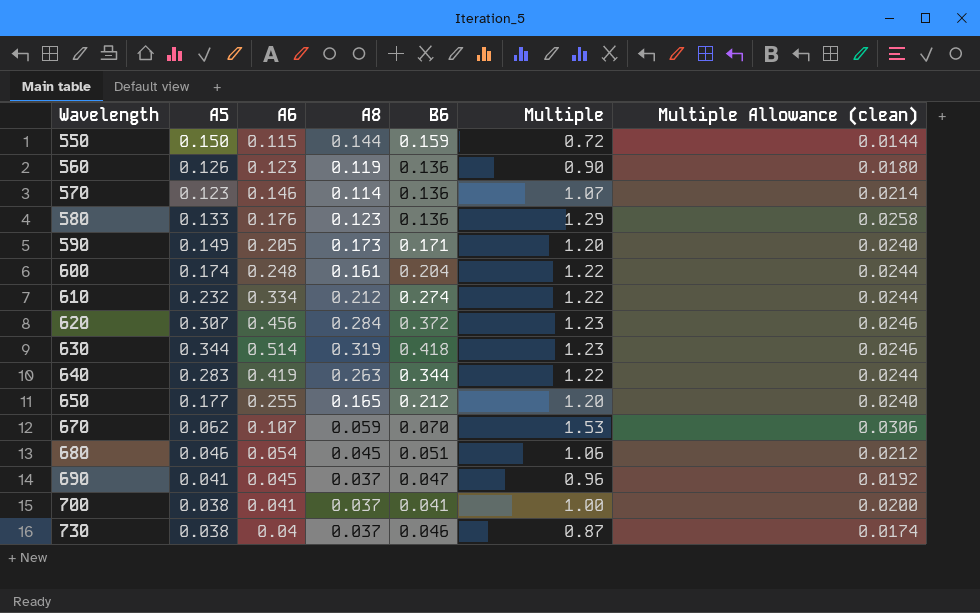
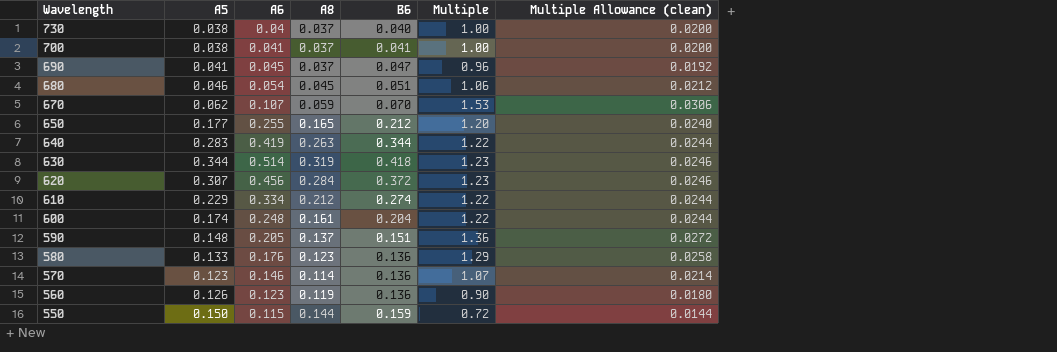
row order: Wavelength ascending -> Wavelength descending
730 | B6: 0.046 -> 0.040
730 | Multiple: 0.87 -> 1.00
730 | Multiple Allowance (clean): 0.0174 -> 0.0200
610 | A5: 0.232 -> 0.229
590 | A5: 0.149 -> 0.148
590 | A8: 0.173 -> 0.137
590 | B6: 0.171 -> 0.151
590 | Multiple: 1.20 -> 1.36
590 | Multiple Allowance (clean): 0.0240 -> 0.0272

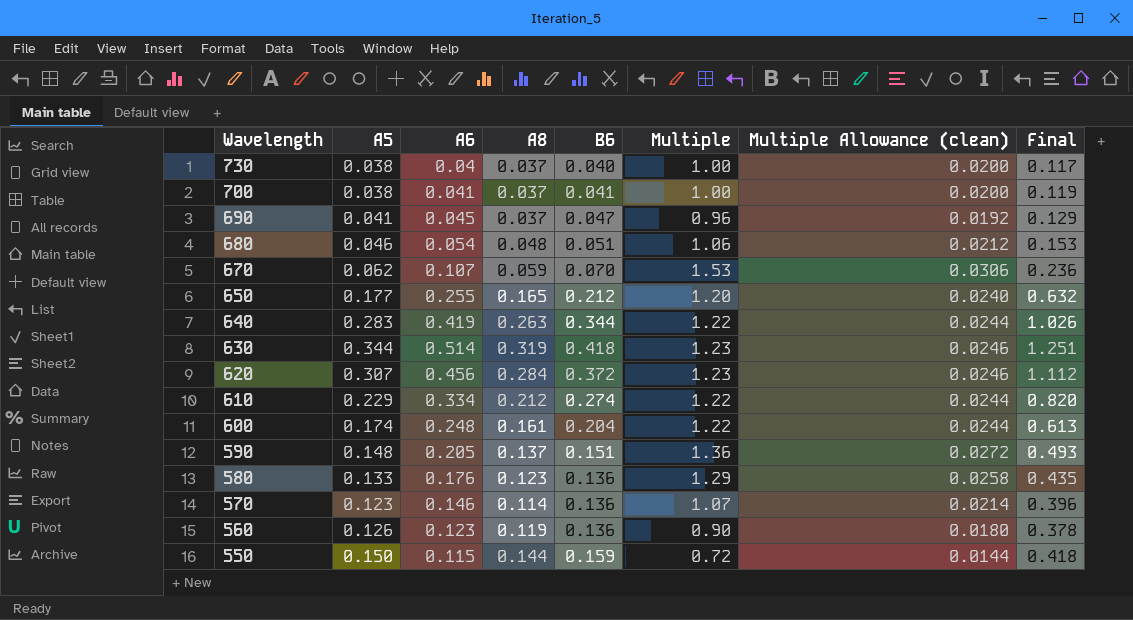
column Final | formula: none -> [A6] + [A8] + [B6]
680 | A8: 0.045 -> 0.048

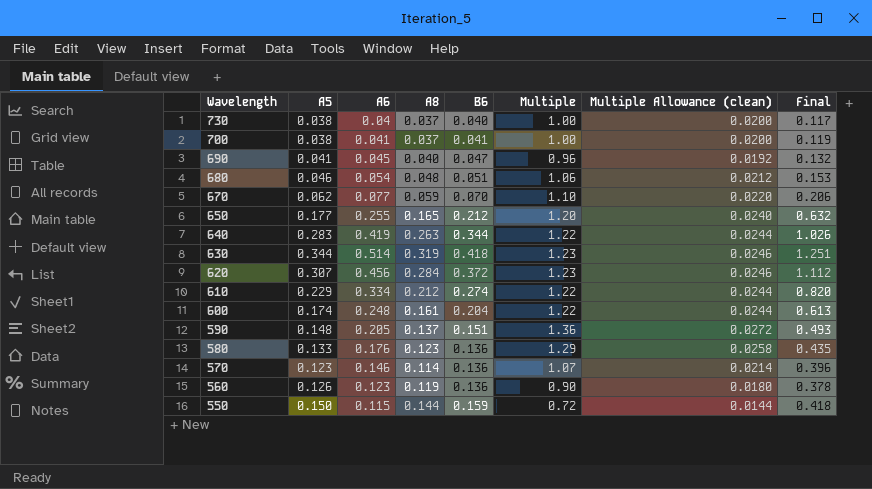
690 | A8: 0.037 -> 0.040
690 | Final: 0.129 -> 0.132
670 | A6: 0.107 -> 0.077
670 | Multiple: 1.53 -> 1.10
670 | Multiple Allowance (clean): 0.0306 -> 0.0220
670 | Final: 0.236 -> 0.206

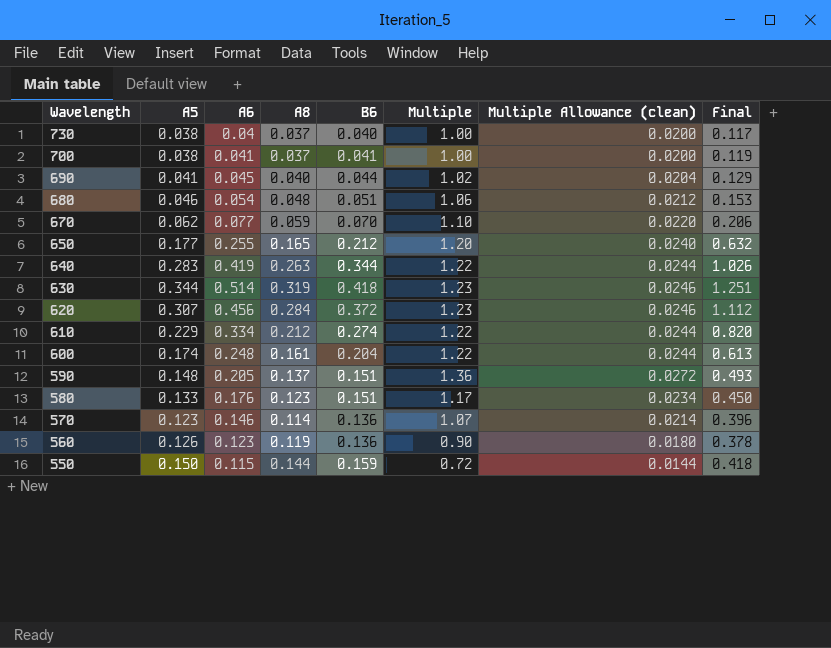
690 | B6: 0.047 -> 0.044
690 | Multiple: 0.96 -> 1.02
690 | Multiple Allowance (clean): 0.0192 -> 0.0204
690 | Final: 0.132 -> 0.129
580 | B6: 0.136 -> 0.151
580 | Multiple: 1.29 -> 1.17
580 | Multiple Allowance (clean): 0.0258 -> 0.0234
580 | Final: 0.435 -> 0.450

